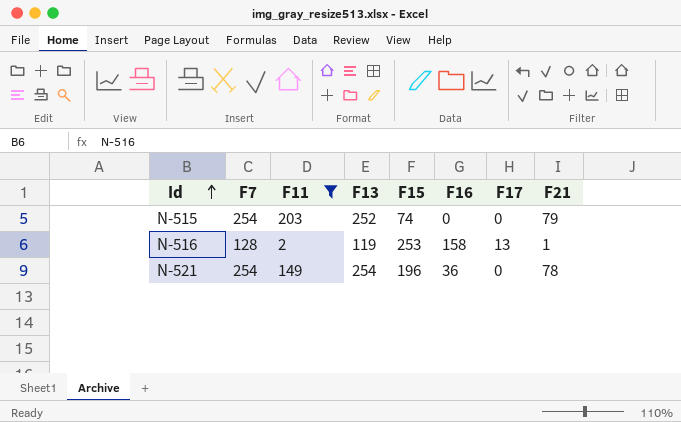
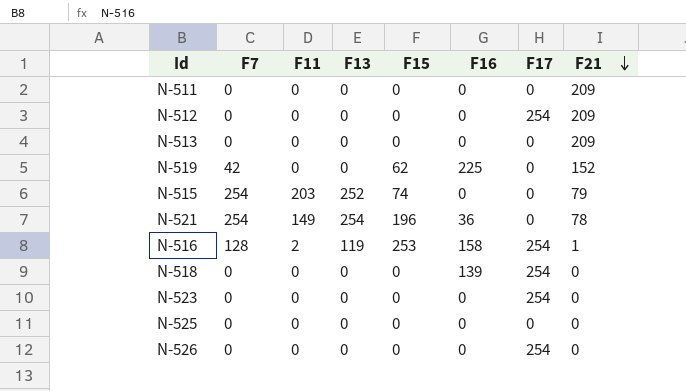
filter: F11 != 0 -> none
row order: Id ascending -> F21 descending
N-516 | F17: 13 -> 254

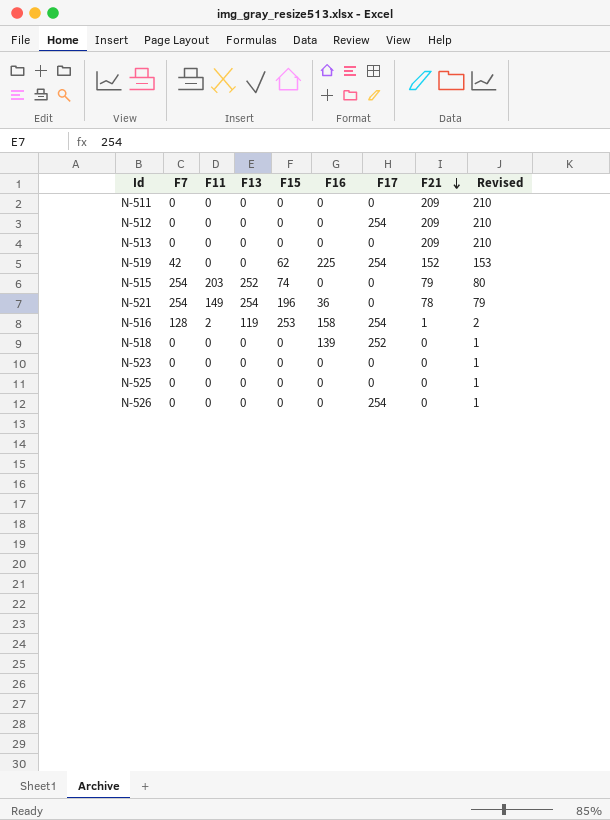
column Revised | formula: none -> [F21] + 1
N-519 | F17: 0 -> 254
N-518 | F17: 254 -> 252
N-523 | F17: 254 -> 0

